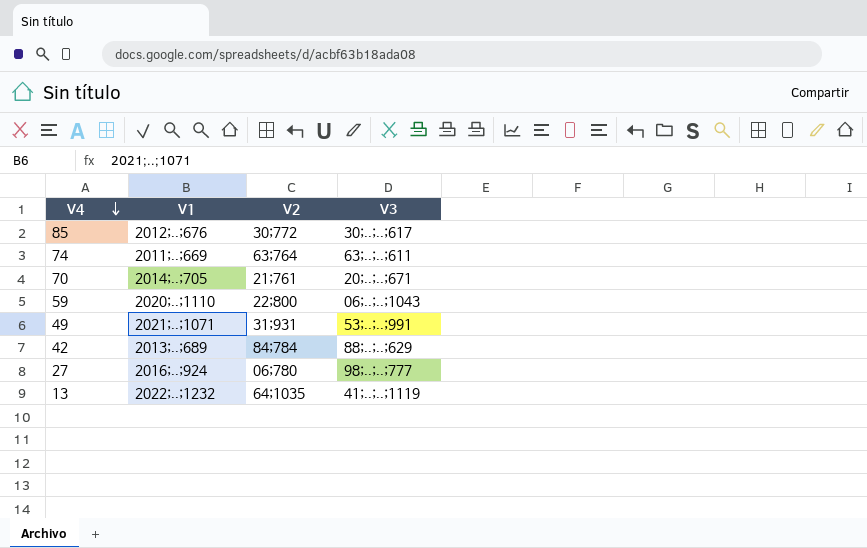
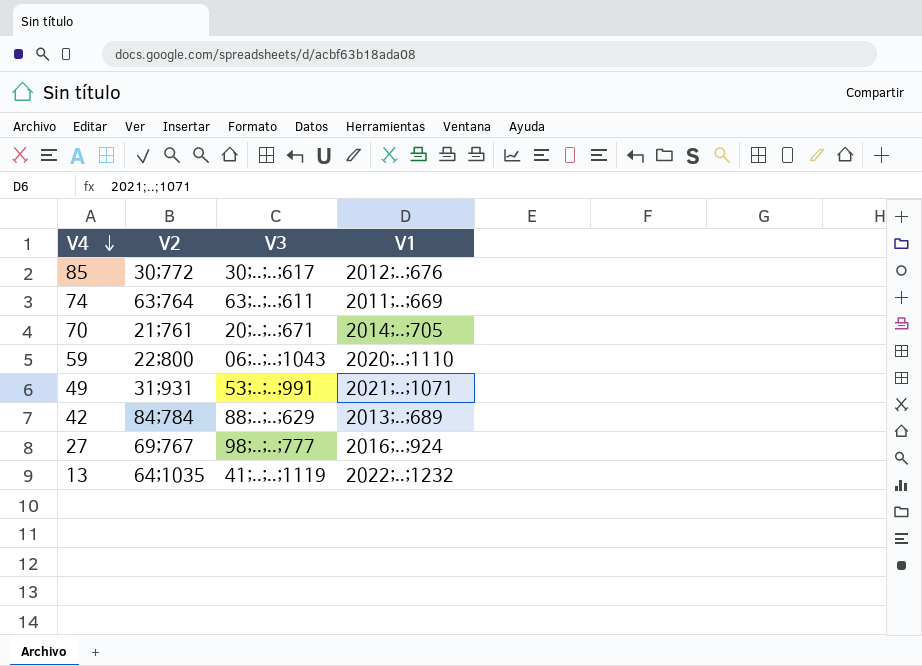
column V1 | position: 2 -> 4
27 | V2: 06;780 -> 69;767

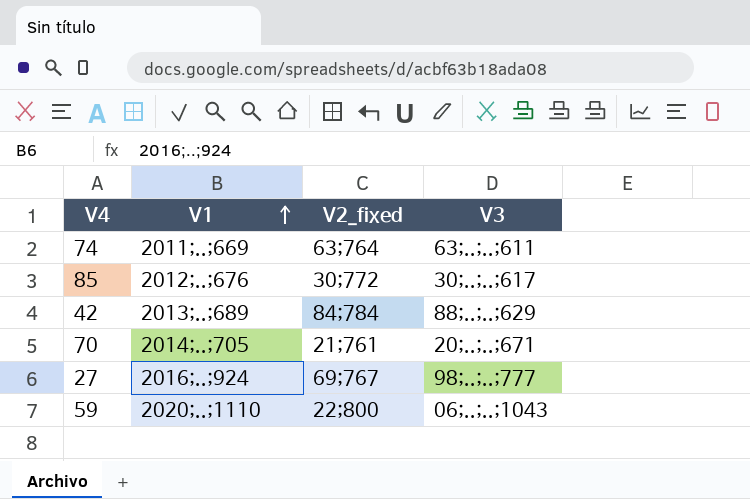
row order: V4 descending -> V1 ascending
column V1 | position: 4 -> 2
column name: V2 -> V2_fixed
row 49: 31;931 | 53;..;..;991 | 2021;..;1071 -> none
row 13: 64;1035 | 41;..;..;1119 | 2022;..;1232 -> none

